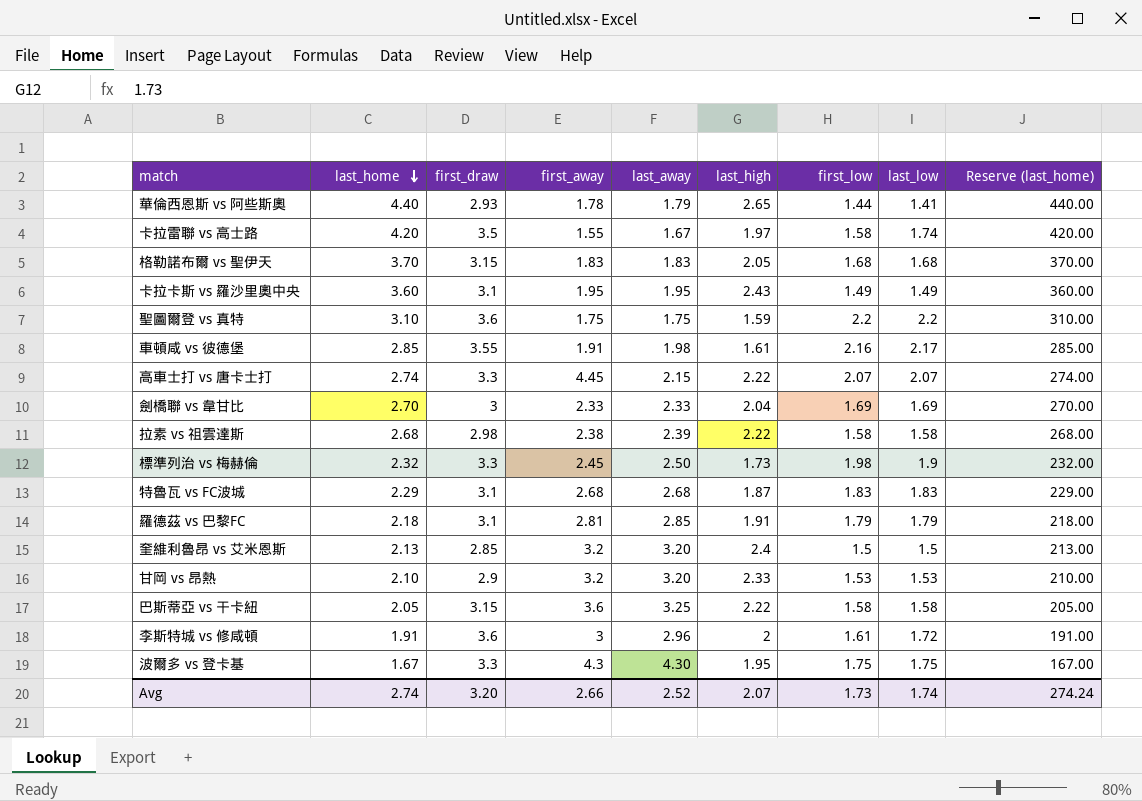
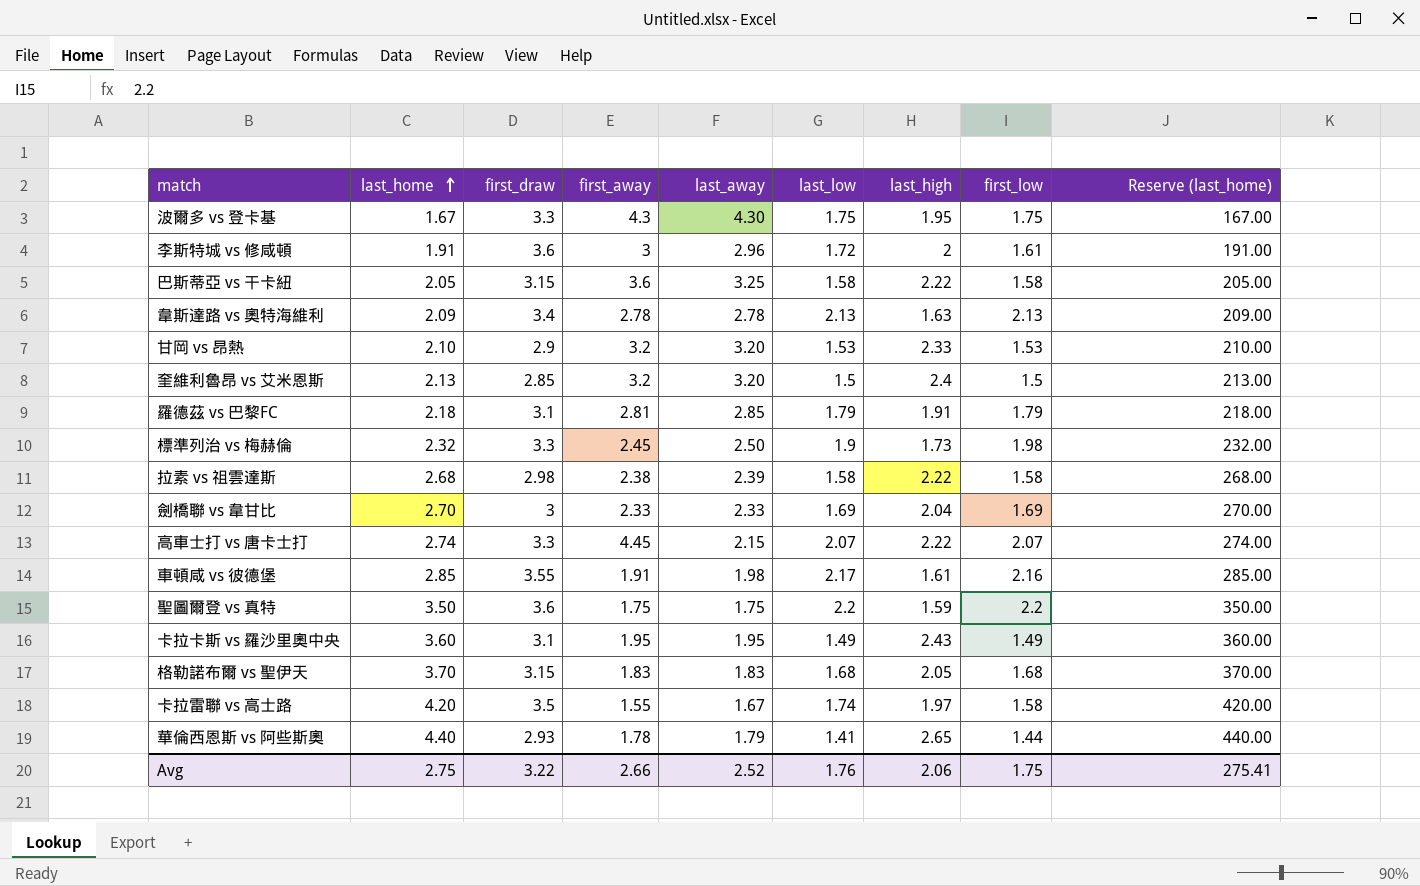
row order: last_home descending -> last_home ascending
column last_low | position: 8 -> 6
row 特魯瓦 vs FC波城: 2.29 | 3.1 | 2.68 | 2.68 | 1.87 | 1.83 | 1.83 | 229.00 -> none
row 韋斯達路 vs 奧特海維利: none -> 2.09 | 3.4 | 2.78 | 2.78 | 2.13 | 1.63 | 2.13 | 209.00
聖圖爾登 vs 真特 | last_home: 3.10 -> 3.50
聖圖爾登 vs 真特 | Reserve (last_home): 310.00 -> 350.00
Avg | last_home: 2.74 -> 2.75
Avg | first_draw: 3.20 -> 3.22
Avg | last_low: 1.74 -> 1.76
Avg | last_high: 2.07 -> 2.06
Avg | first_low: 1.73 -> 1.75
Avg | Reserve (last_home): 274.24 -> 275.41

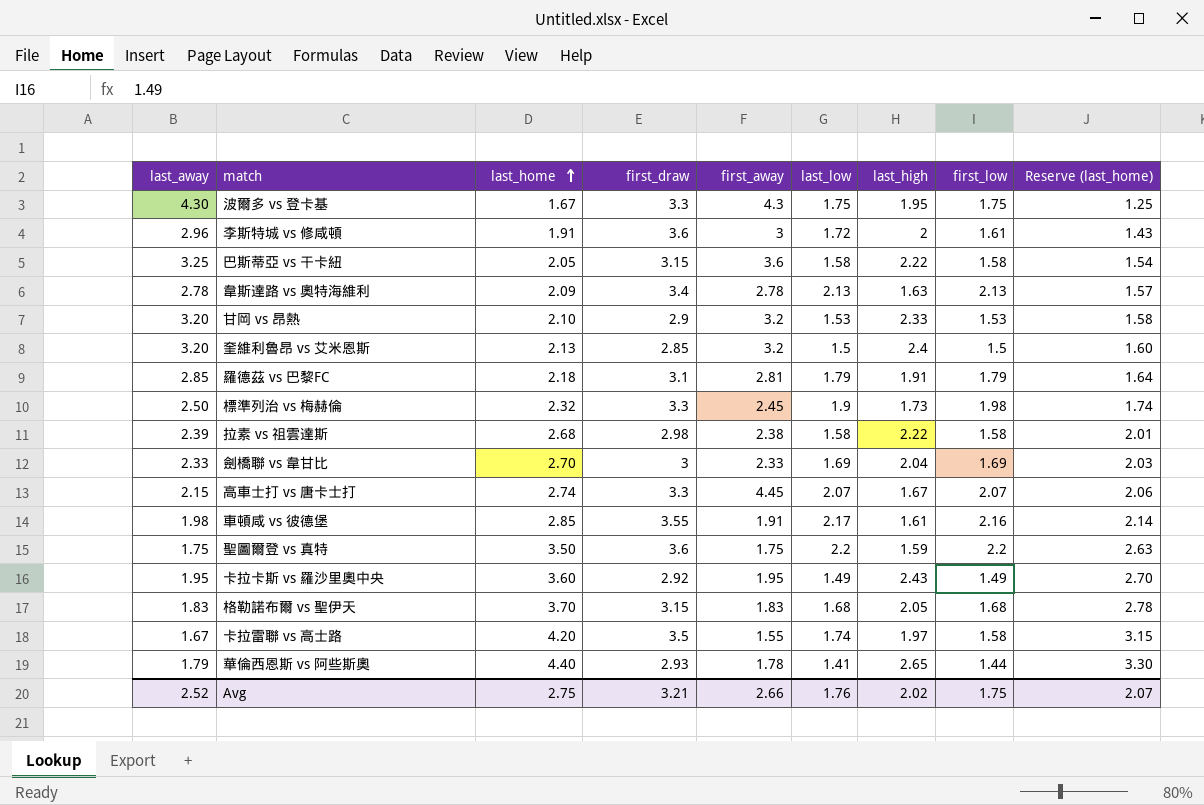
column last_away | position: 5 -> 1
column Reserve (last_home) | formula: [last_home] * 100 -> [last_home] * 0.75
高車士打 vs 唐卡士打 | last_high: 2.22 -> 1.67
卡拉卡斯 vs 羅沙里奧中央 | first_draw: 3.1 -> 2.92
Avg | first_draw: 3.22 -> 3.21
Avg | last_high: 2.06 -> 2.02
Avg | Reserve (last_home): 275.41 -> 2.07

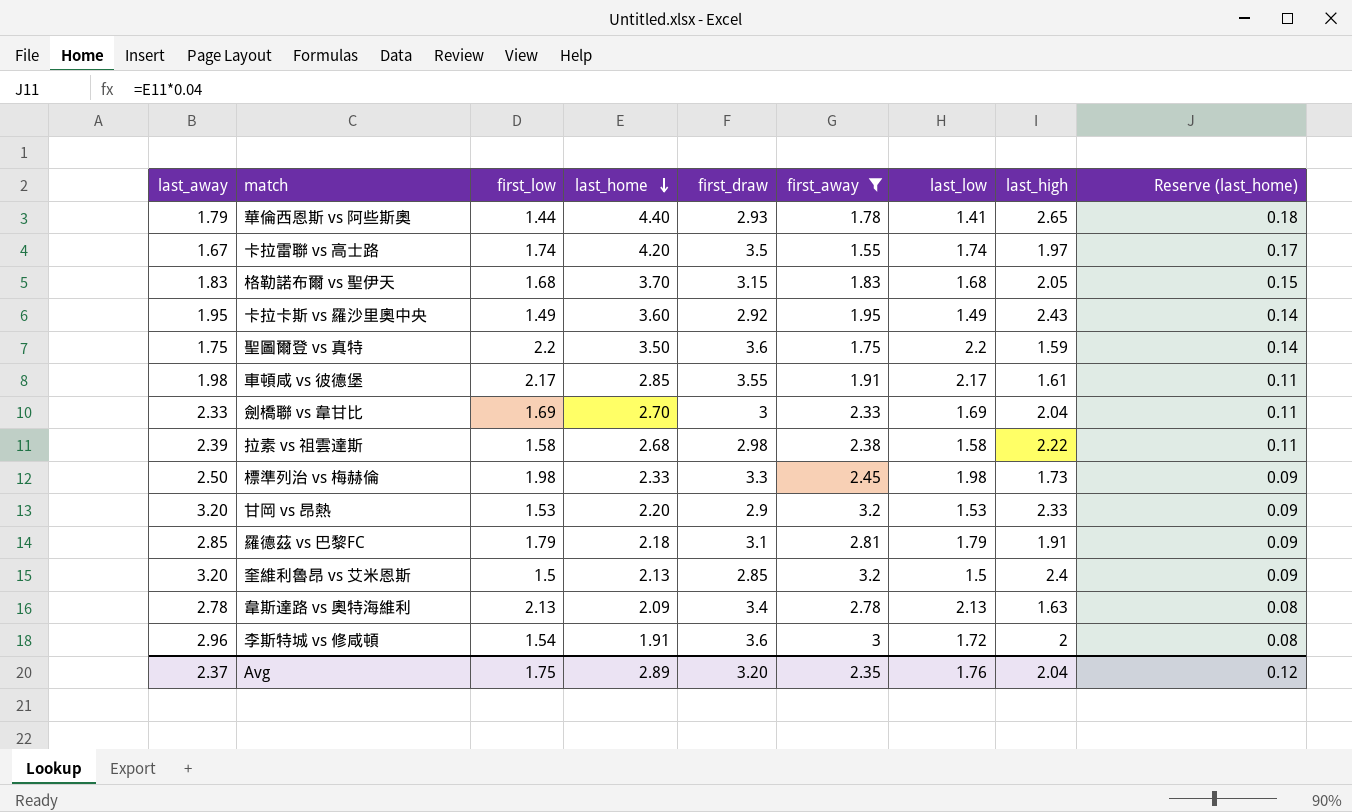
filter: none -> first_away <= 3.2
row order: last_home ascending -> last_home descending
column first_low | position: 8 -> 3
column Reserve (last_home) | formula: [last_home] * 0.75 -> [last_home] * 0.04
卡拉雷聯 vs 高士路 | first_low: 1.58 -> 1.74
車頓咸 vs 彼德堡 | first_low: 2.16 -> 2.17
標準列治 vs 梅赫倫 | last_home: 2.32 -> 2.33
標準列治 vs 梅赫倫 | last_low: 1.9 -> 1.98
甘岡 vs 昂熱 | last_home: 2.10 -> 2.20
李斯特城 vs 修咸頓 | first_low: 1.61 -> 1.54
Avg | last_away: 2.52 -> 2.37
Avg | last_home: 2.75 -> 2.89
Avg | first_draw: 3.21 -> 3.20
Avg | first_away: 2.66 -> 2.35
Avg | last_high: 2.02 -> 2.04
Avg | Reserve (last_home): 2.07 -> 0.12

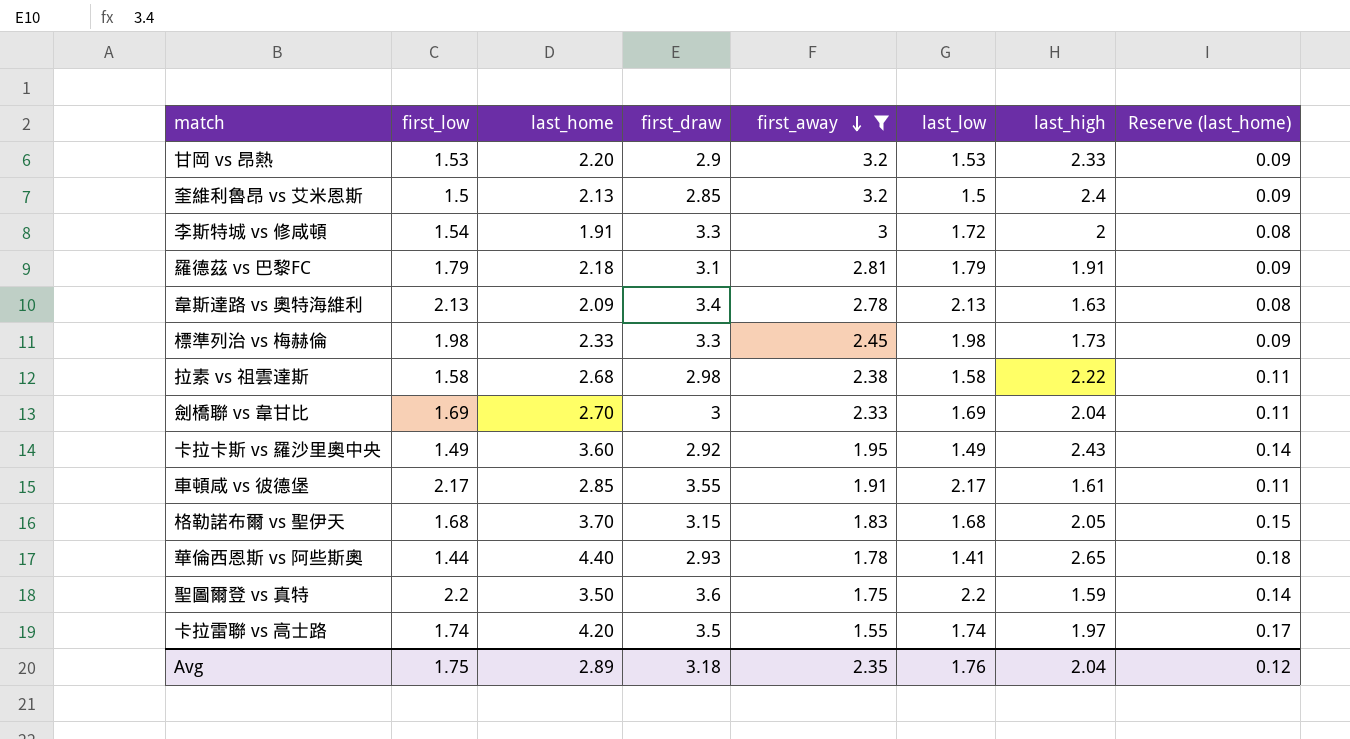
row order: last_home descending -> first_away descending
column last_away | position: 1 -> none
李斯特城 vs 修咸頓 | first_draw: 3.6 -> 3.3
Avg | first_draw: 3.20 -> 3.18

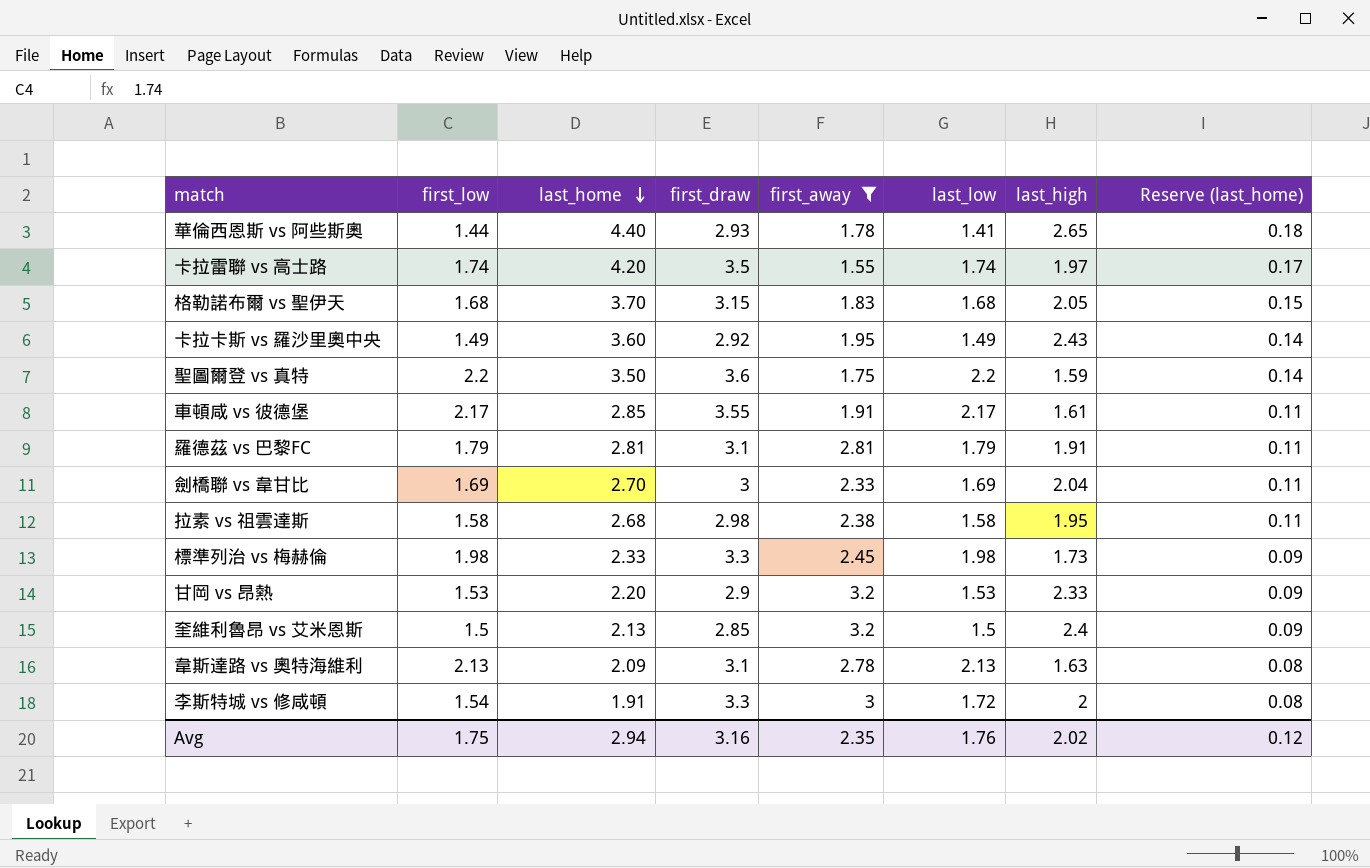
row order: first_away descending -> last_home descending
羅德茲 vs 巴黎FC | last_home: 2.18 -> 2.81
羅德茲 vs 巴黎FC | Reserve (last_home): 0.09 -> 0.11
拉素 vs 祖雲達斯 | last_high: 2.22 -> 1.95
韋斯達路 vs 奧特海維利 | first_draw: 3.4 -> 3.1
Avg | last_home: 2.89 -> 2.94
Avg | first_draw: 3.18 -> 3.16
Avg | last_high: 2.04 -> 2.02

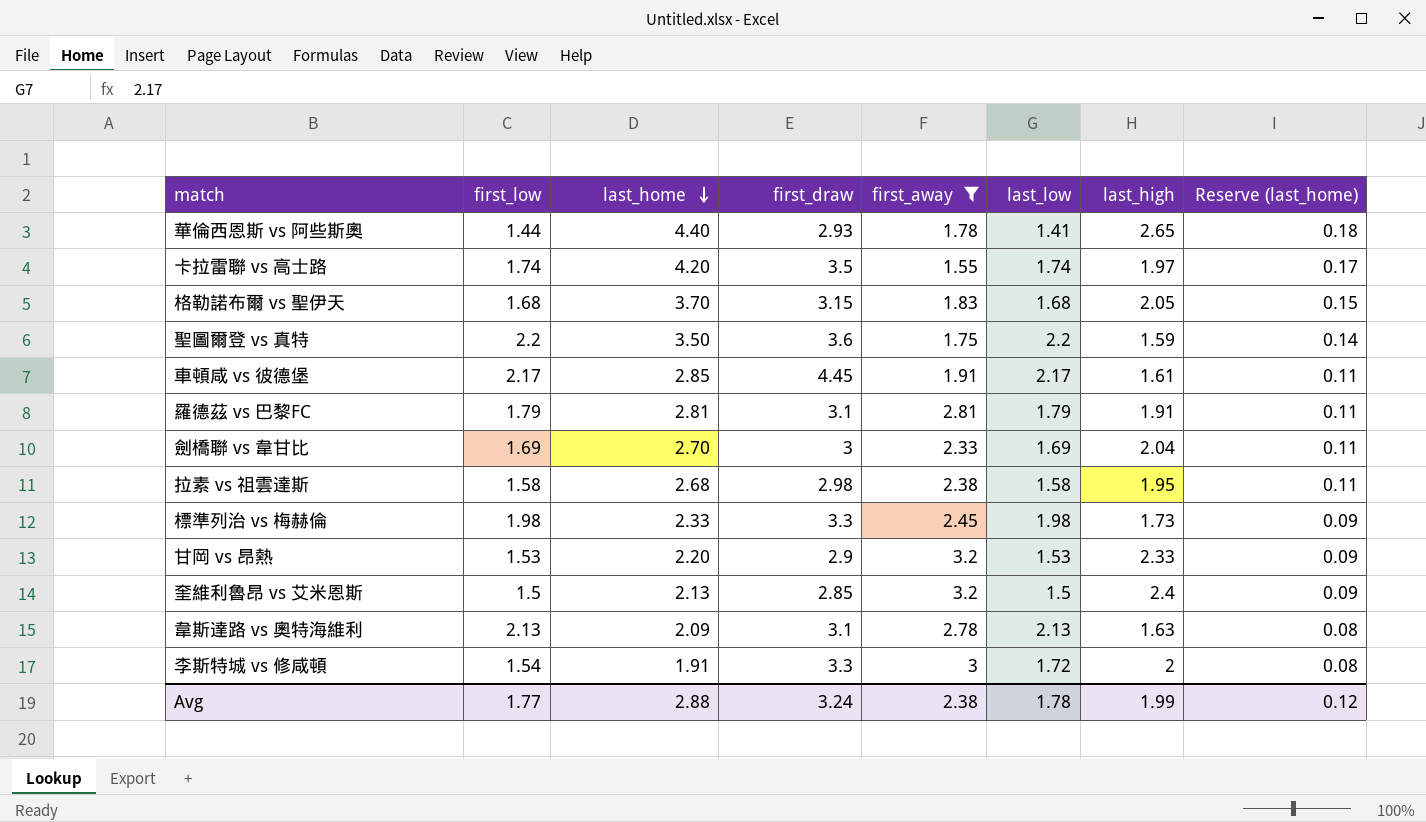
row 卡拉卡斯 vs 羅沙里奧中央: 1.49 | 3.60 | 2.92 | 1.95 | 1.49 | 2.43 | 0.14 -> none
車頓咸 vs 彼德堡 | first_draw: 3.55 -> 4.45
Avg | first_low: 1.75 -> 1.77
Avg | last_home: 2.94 -> 2.88
Avg | first_draw: 3.16 -> 3.24
Avg | first_away: 2.35 -> 2.38
Avg | last_low: 1.76 -> 1.78
Avg | last_high: 2.02 -> 1.99

